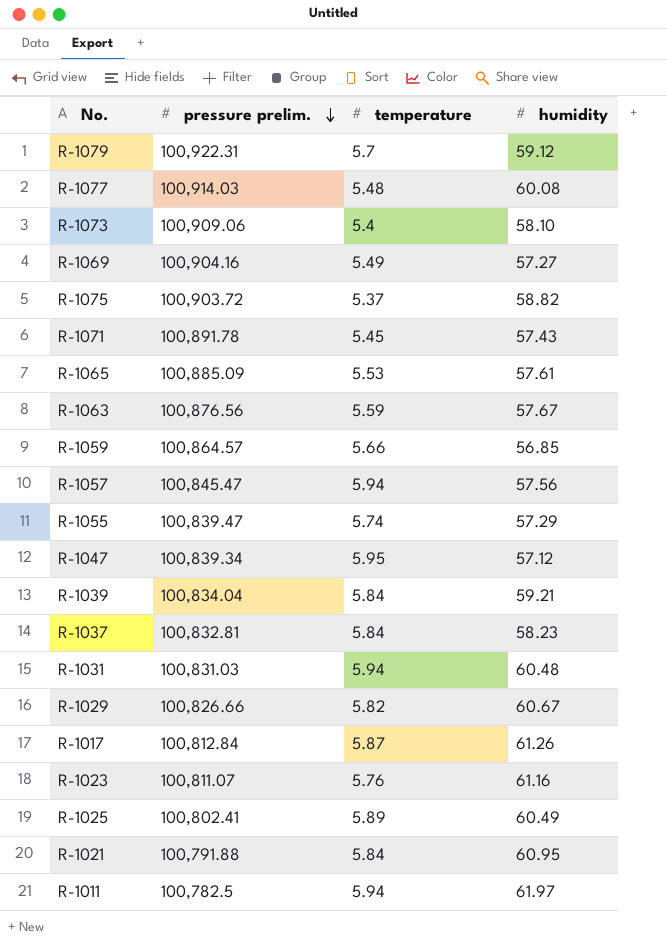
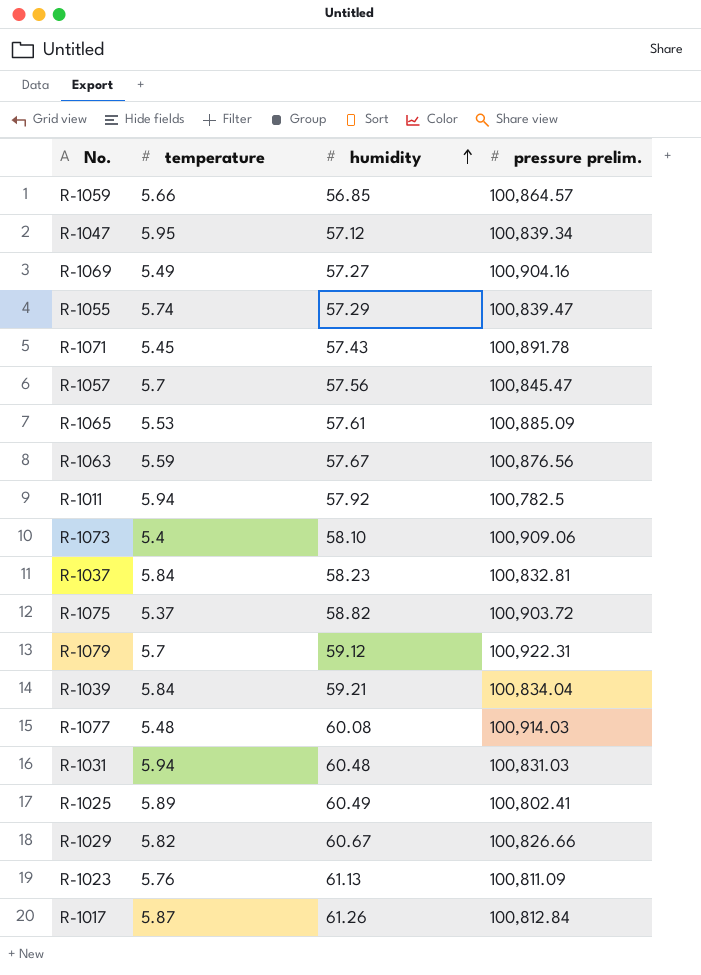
row order: pressure prelim. descending -> humidity ascending
column pressure prelim. | position: 2 -> 4
row R-1021: 100,791.88 | 5.84 | 60.95 -> none
R-1057 | temperature: 5.94 -> 5.7
R-1011 | humidity: 61.97 -> 57.92
R-1023 | humidity: 61.16 -> 61.13
R-1023 | pressure prelim.: 100,811.07 -> 100,811.09

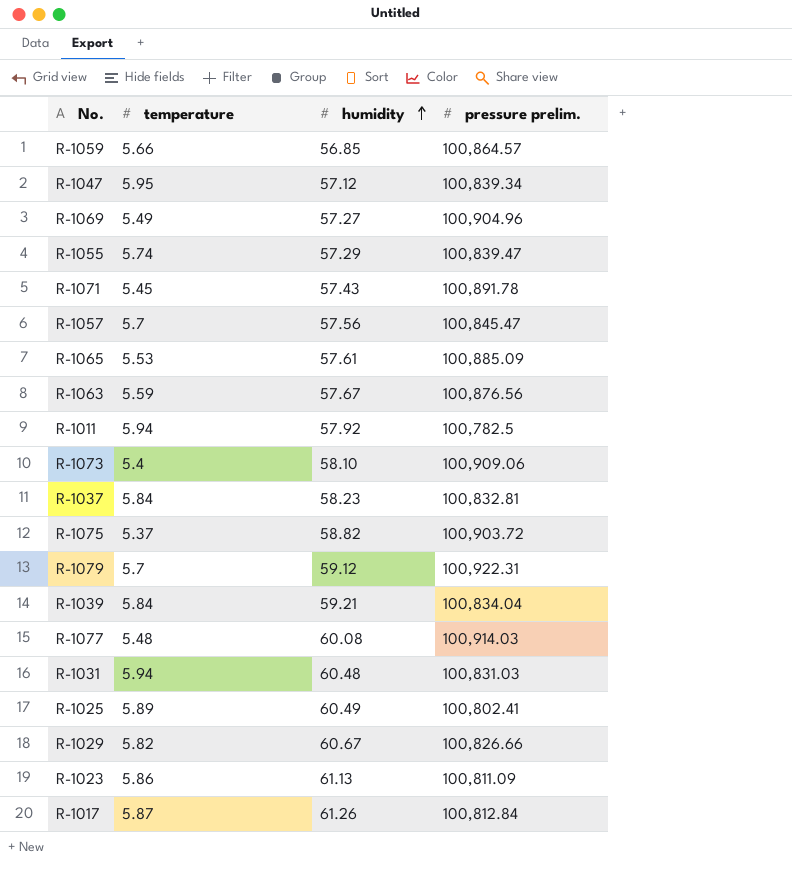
R-1069 | pressure prelim.: 100,904.16 -> 100,904.96
R-1023 | temperature: 5.76 -> 5.86

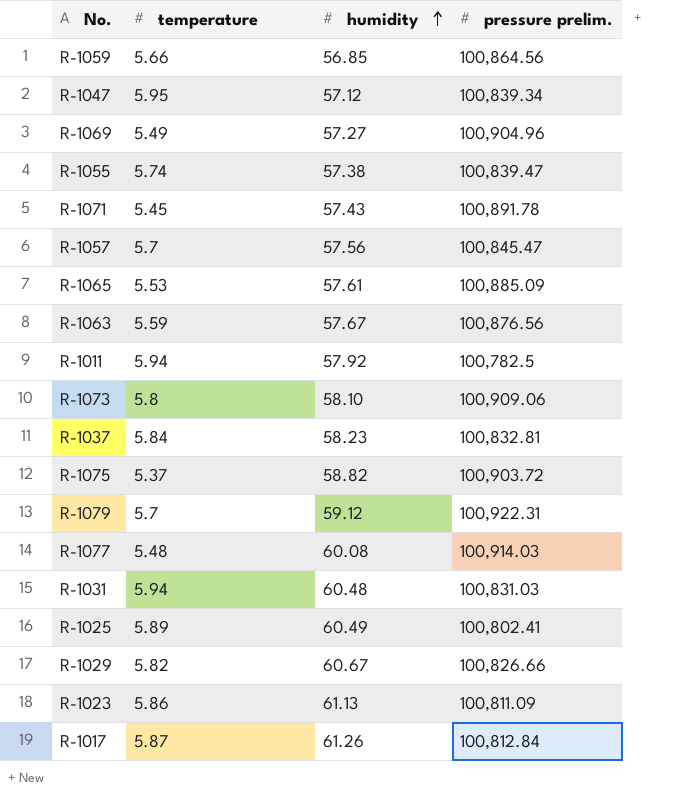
row R-1039: 5.84 | 59.21 | 100,834.04 -> none
R-1059 | pressure prelim.: 100,864.57 -> 100,864.56
R-1055 | humidity: 57.29 -> 57.38
R-1073 | temperature: 5.4 -> 5.8

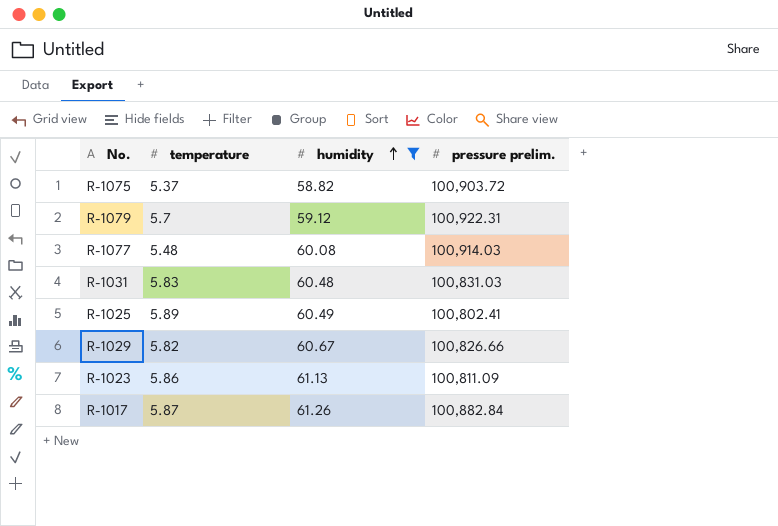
filter: none -> humidity >= 58.82
R-1031 | temperature: 5.94 -> 5.83
R-1017 | pressure prelim.: 100,812.84 -> 100,882.84

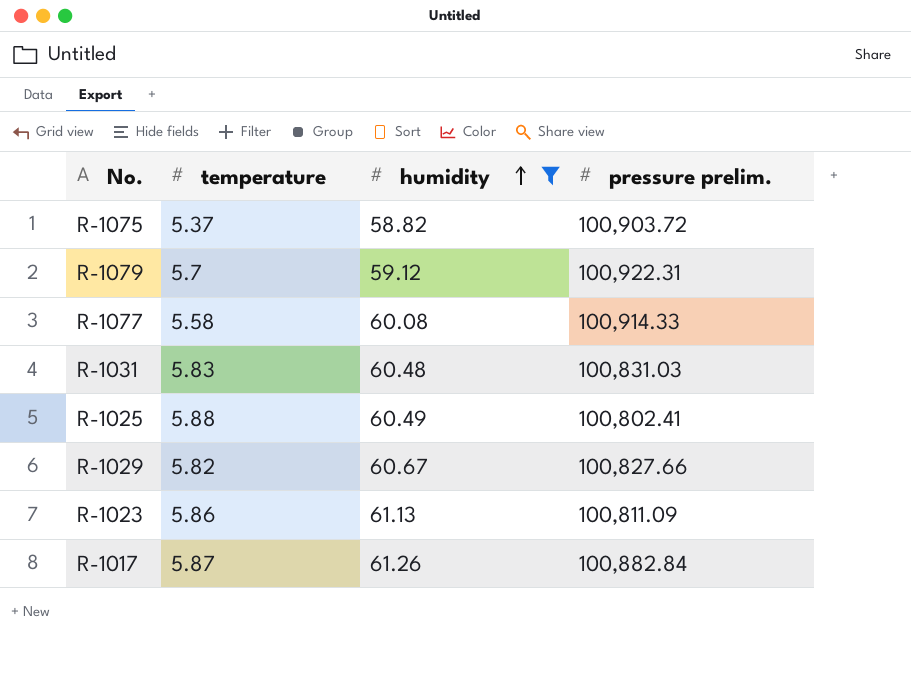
R-1077 | temperature: 5.48 -> 5.58
R-1077 | pressure prelim.: 100,914.03 -> 100,914.33
R-1025 | temperature: 5.89 -> 5.88
R-1029 | pressure prelim.: 100,826.66 -> 100,827.66

